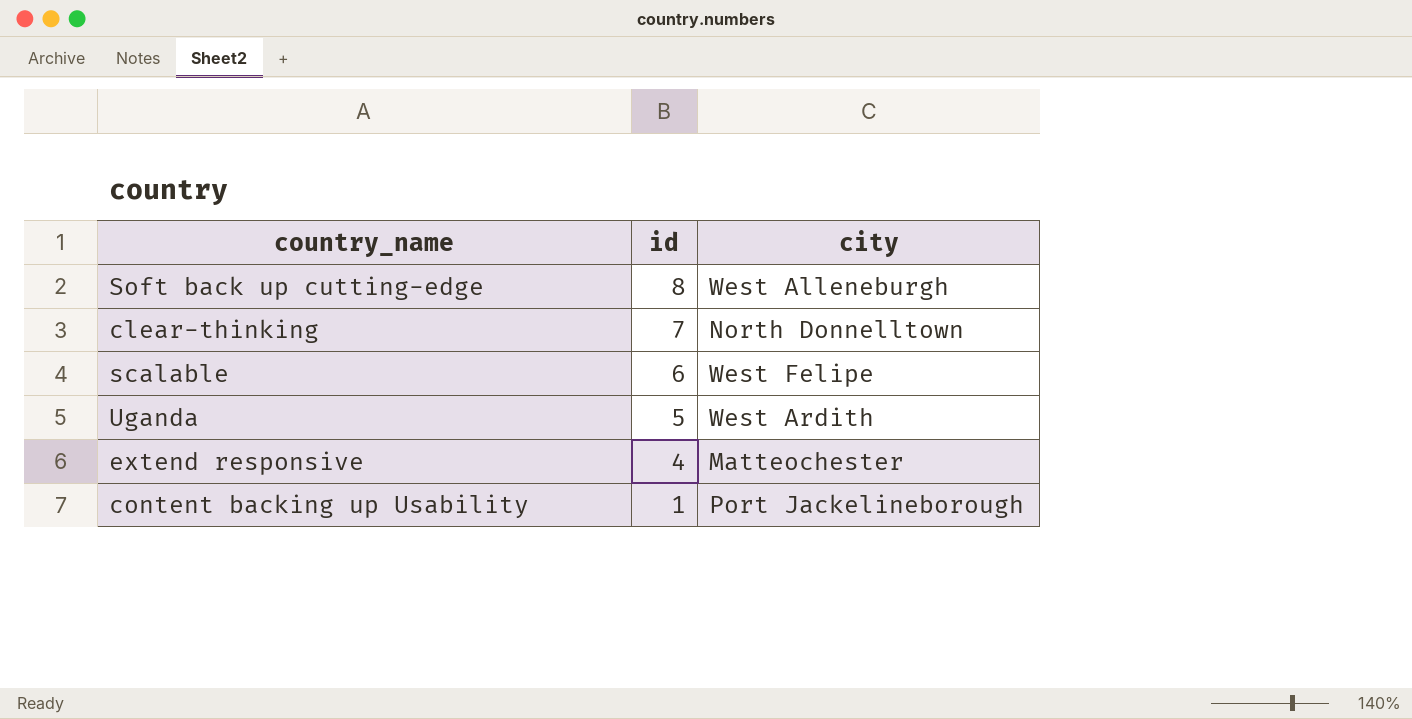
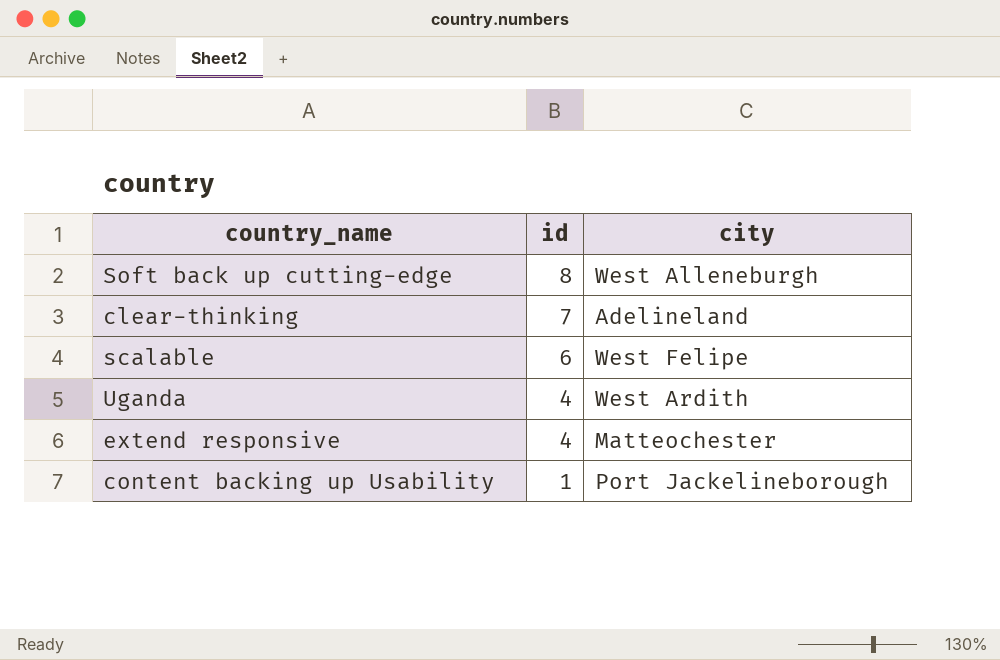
clear-thinking | city: North Donnelltown -> Adelineland
Uganda | id: 5 -> 4

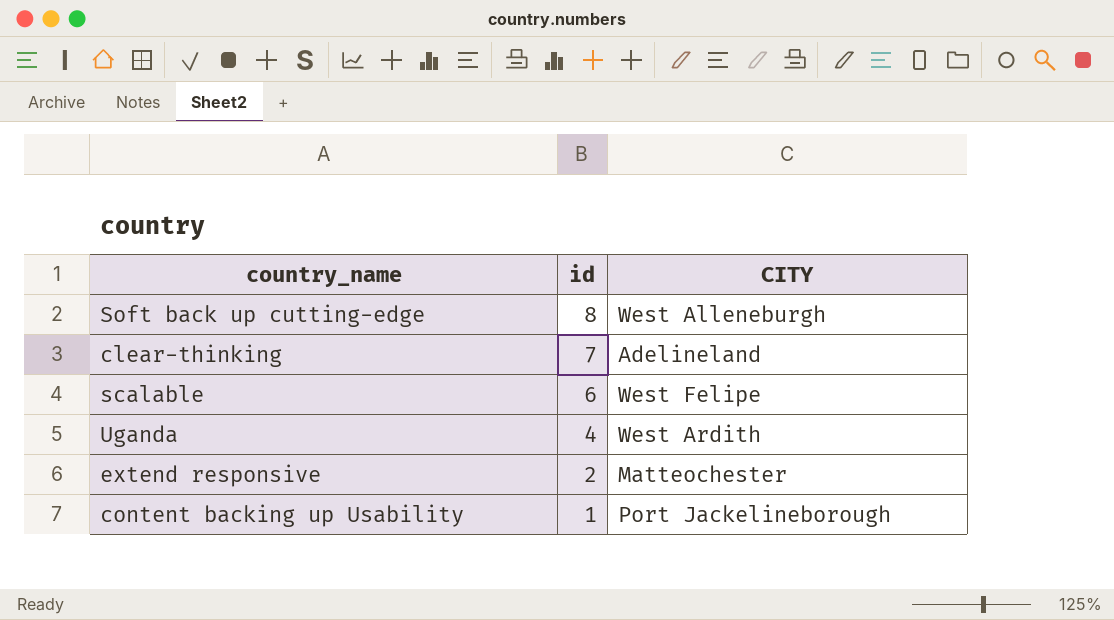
column name: city -> CITY
extend responsive | id: 4 -> 2

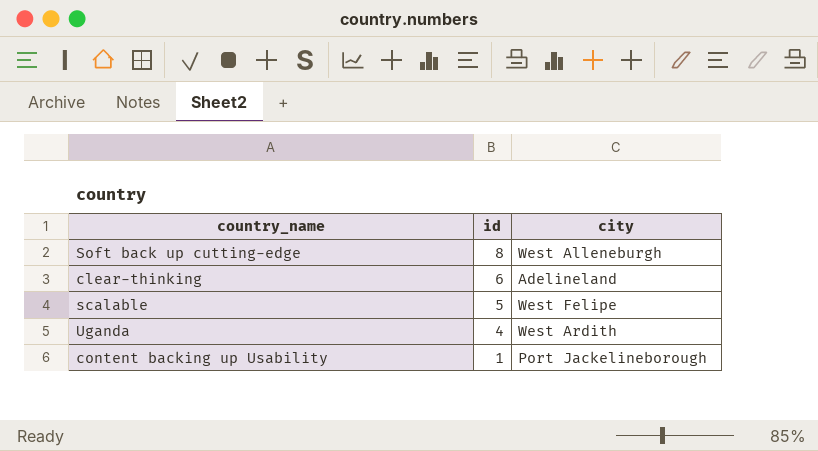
column name: CITY -> city
row extend responsive: 2 | Matteochester -> none
clear-thinking | id: 7 -> 6
scalable | id: 6 -> 5

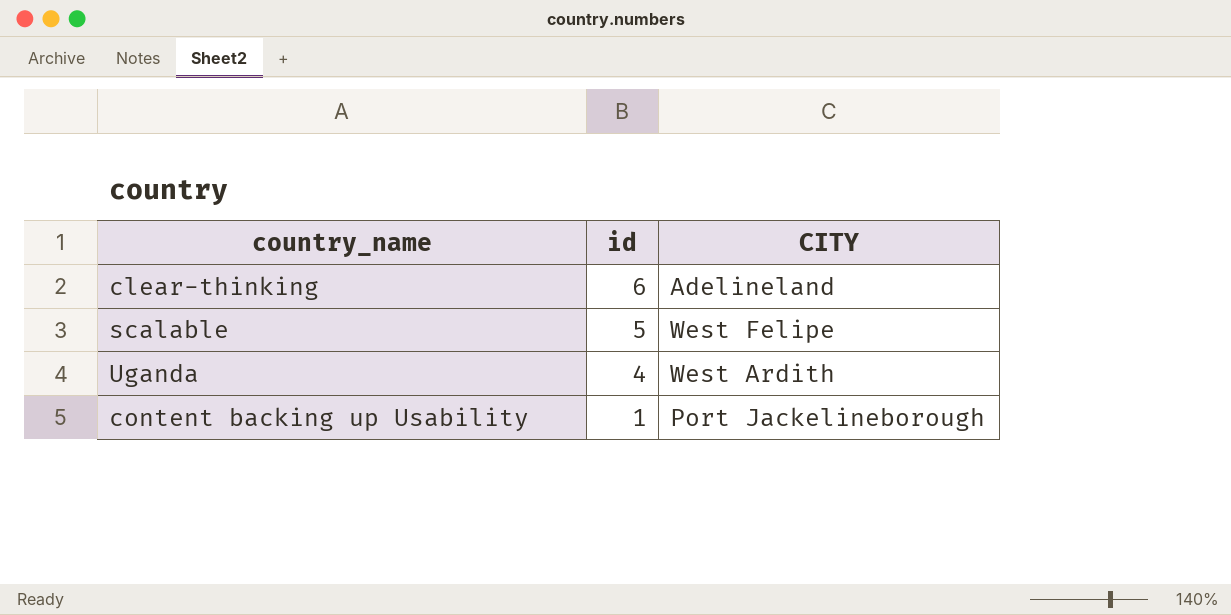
column name: city -> CITY
row Soft back up cutting-edge: 8 | West Alleneburgh -> none

